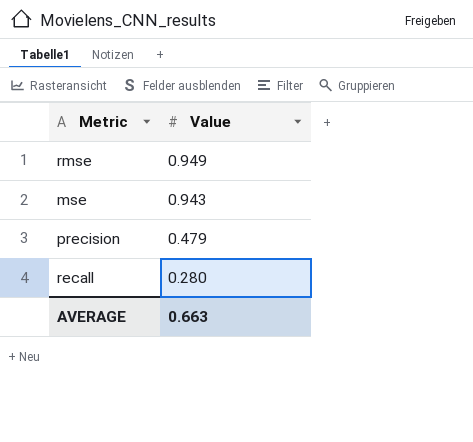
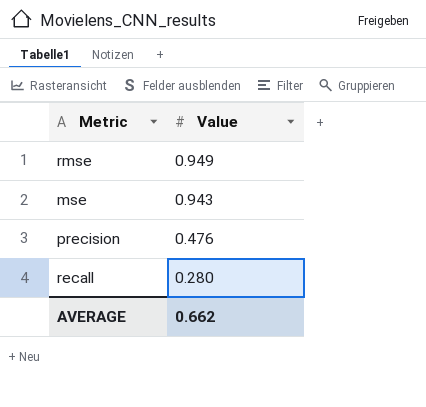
precision | Value: 0.479 -> 0.476
AVERAGE | Value: 0.663 -> 0.662

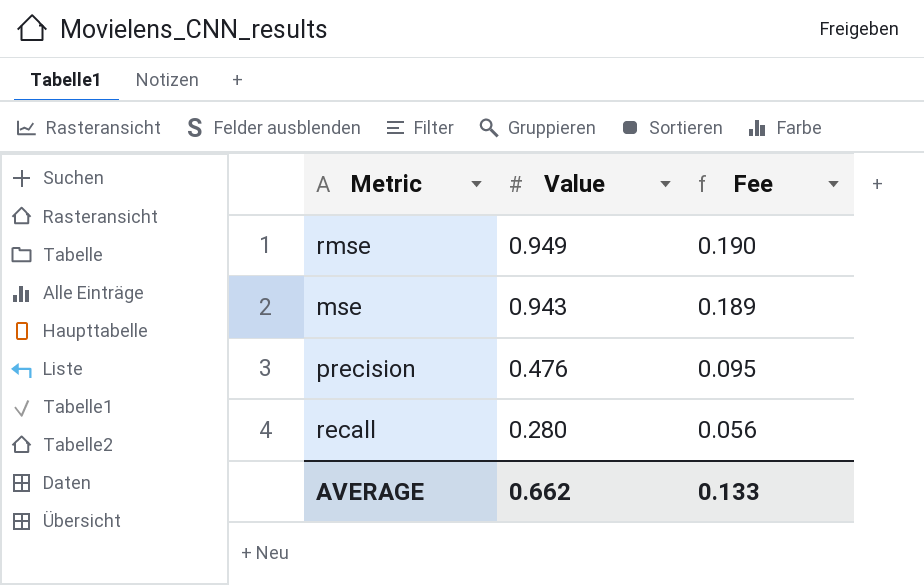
column Fee | formula: none -> [Value] * 0.2

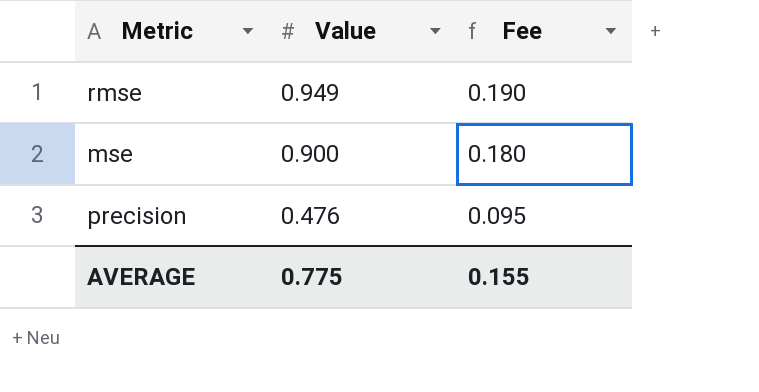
row recall: 0.280 | 0.056 -> none
mse | Value: 0.943 -> 0.900
mse | Fee: 0.189 -> 0.180
AVERAGE | Value: 0.662 -> 0.775
AVERAGE | Fee: 0.133 -> 0.155

